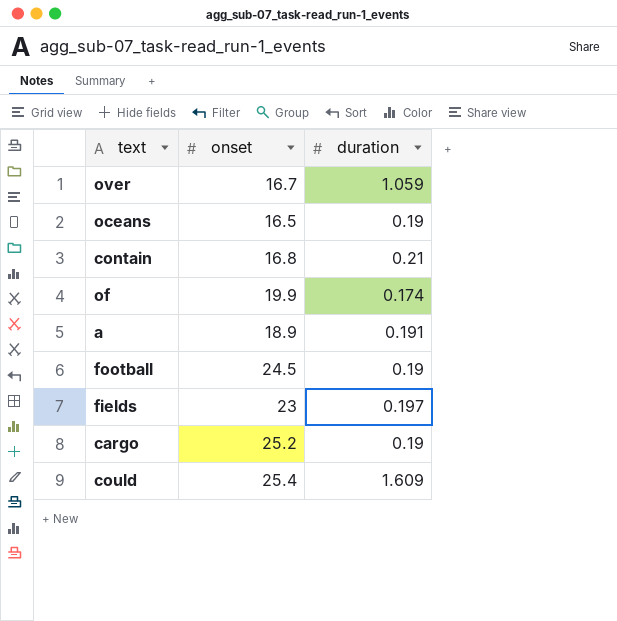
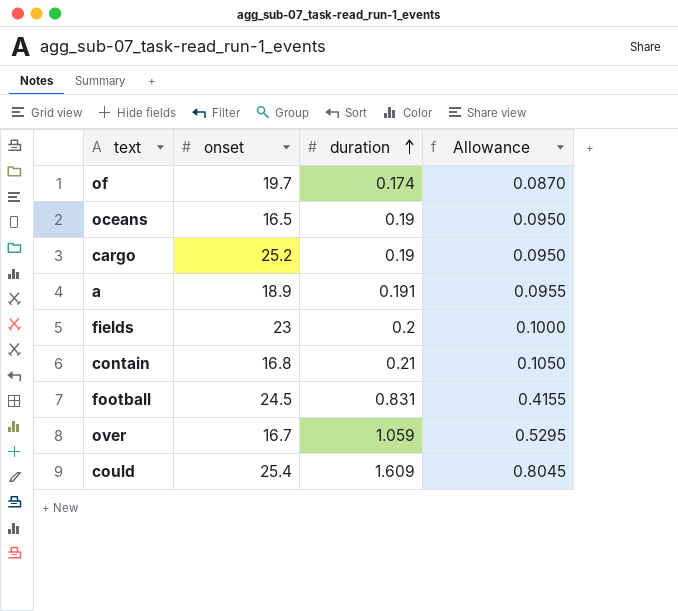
row order: none -> duration ascending
column Allowance | formula: none -> [duration] * 0.5
of | onset: 19.9 -> 19.7
fields | duration: 0.197 -> 0.2
football | duration: 0.19 -> 0.831

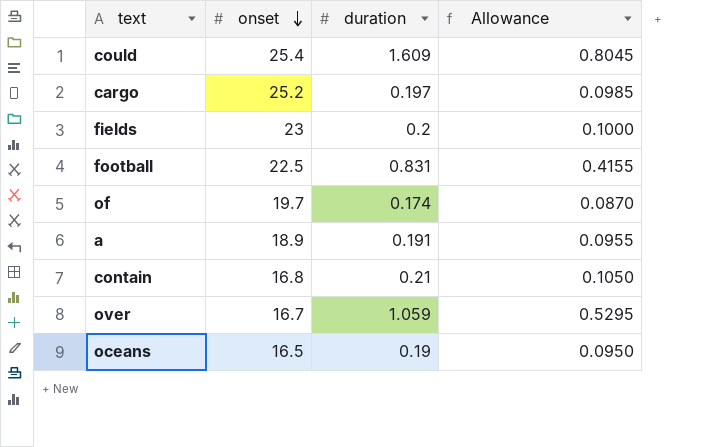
row order: duration ascending -> onset descending
cargo | duration: 0.19 -> 0.197
cargo | Allowance: 0.0950 -> 0.0985
football | onset: 24.5 -> 22.5

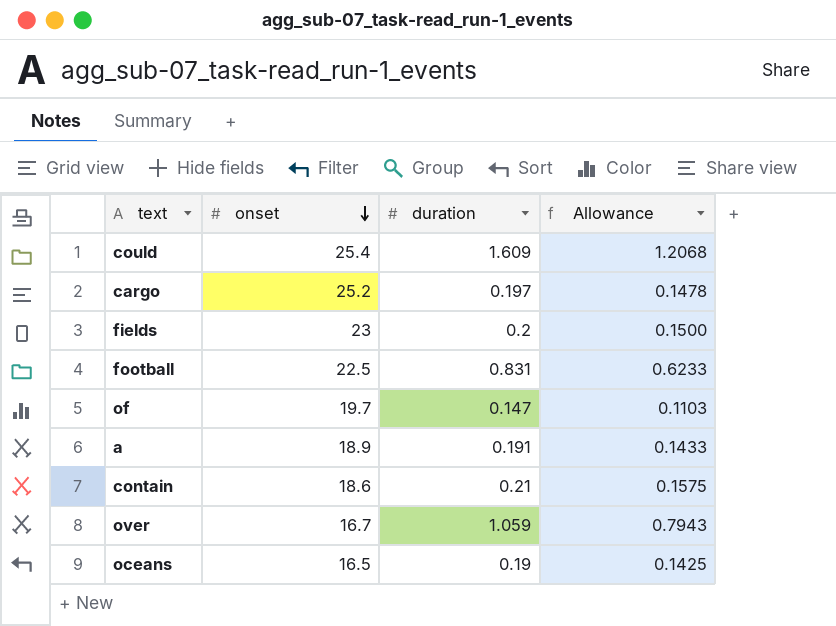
column Allowance | formula: [duration] * 0.5 -> [duration] * 0.75
of | duration: 0.174 -> 0.147
contain | onset: 16.8 -> 18.6

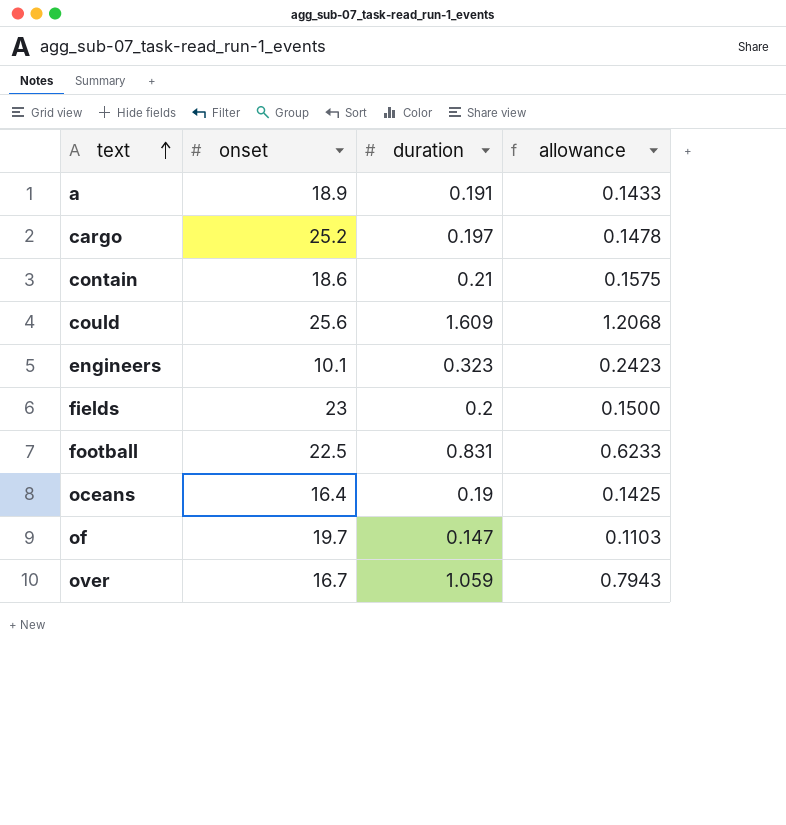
row order: onset descending -> text ascending
column name: Allowance -> allowance
could | onset: 25.4 -> 25.6
row engineers: none -> 10.1 | 0.323 | 0.2423
oceans | onset: 16.5 -> 16.4

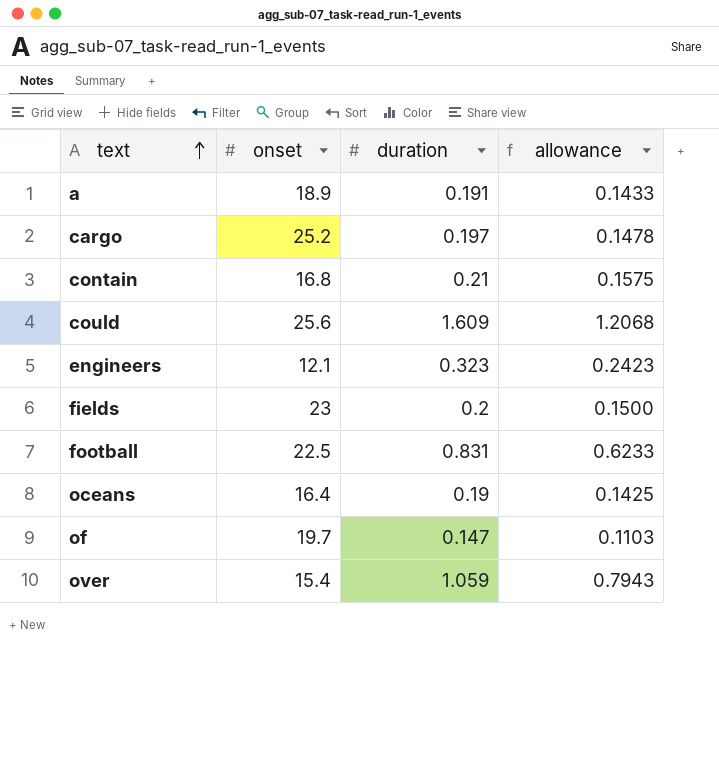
contain | onset: 18.6 -> 16.8
engineers | onset: 10.1 -> 12.1
over | onset: 16.7 -> 15.4

